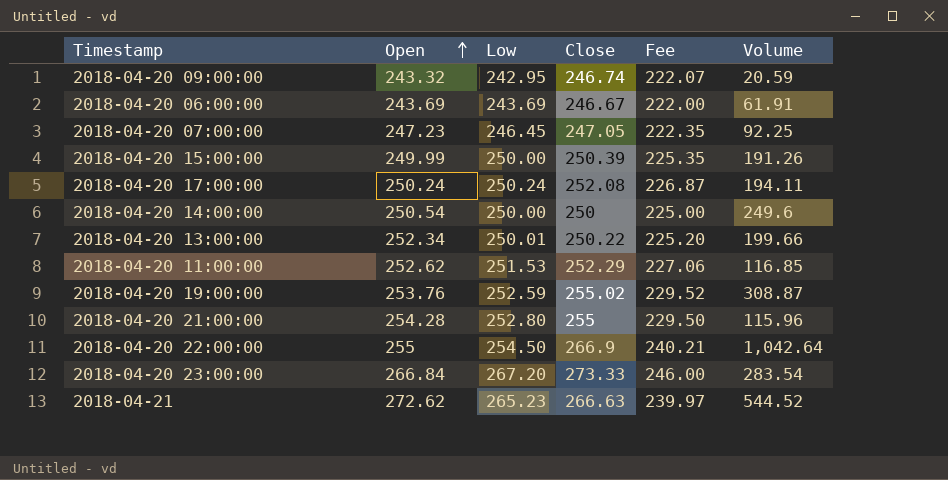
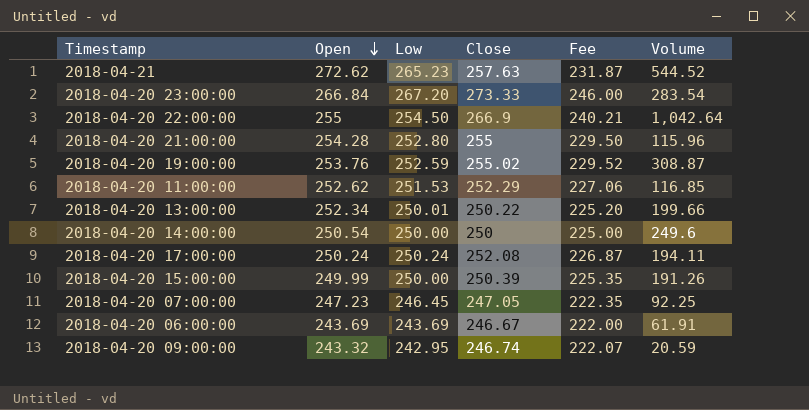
row order: Open ascending -> Open descending
2018-04-21 | Close: 266.63 -> 257.63
2018-04-21 | Fee: 239.97 -> 231.87

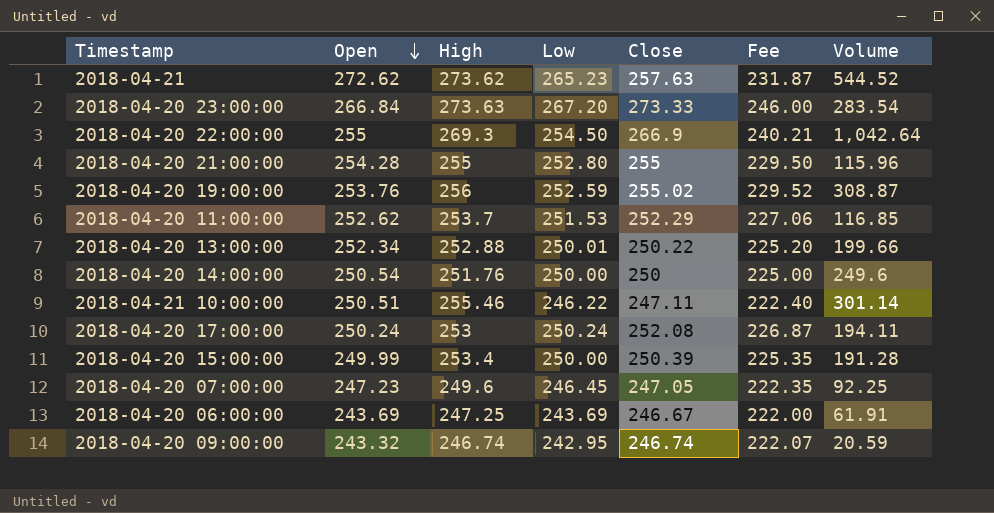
column High | position: none -> 3
row 2018-04-21 10:00:00: none -> 250.51 | 255.46 | 246.22 | 247.11 | 222.40 | 301.14
2018-04-20 15:00:00 | Volume: 191.26 -> 191.28

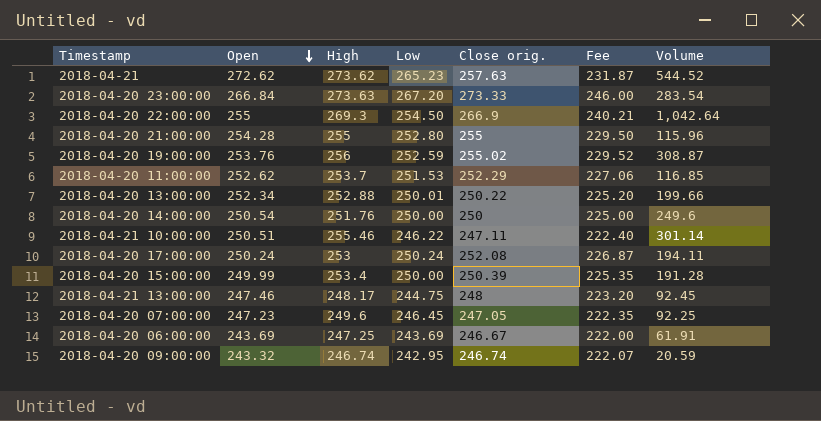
column name: Close -> Close orig.
row 2018-04-21 13:00:00: none -> 247.46 | 248.17 | 244.75 | 248 | 223.20 | 92.45

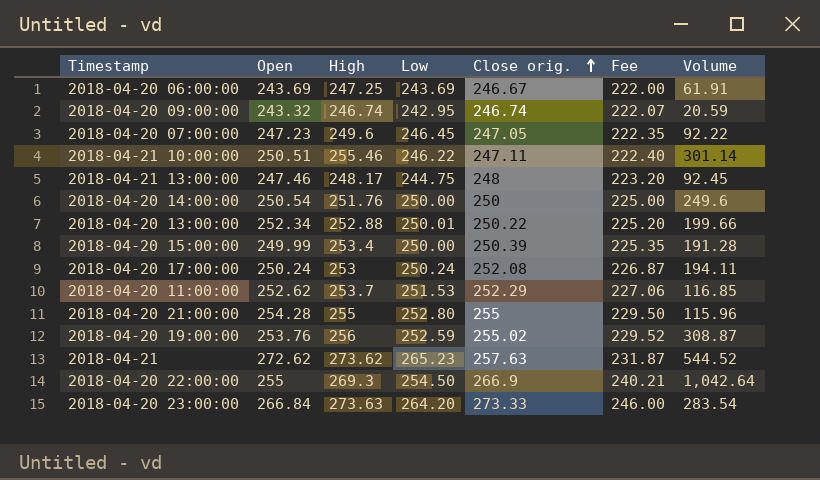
row order: Open descending -> Close orig. ascending
2018-04-20 07:00:00 | Volume: 92.25 -> 92.22
2018-04-20 23:00:00 | Low: 267.20 -> 264.20

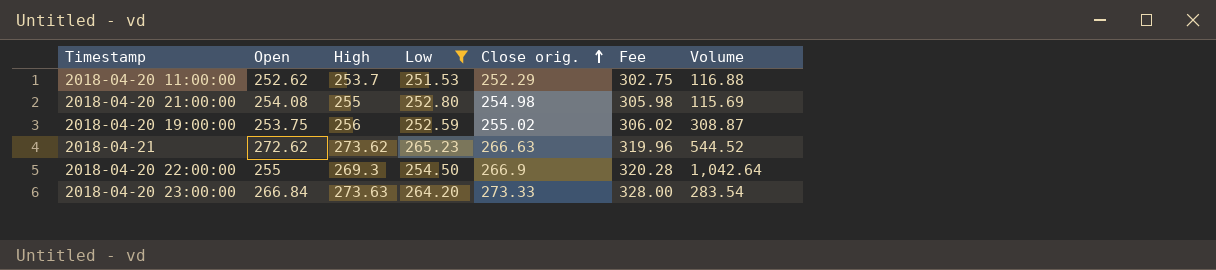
filter: none -> Low >= 251.53
column Fee | formula: [Close orig.] * 0.9 -> [Close orig.] * 1.2
2018-04-20 11:00:00 | Volume: 116.85 -> 116.88
2018-04-20 21:00:00 | Open: 254.28 -> 254.08
2018-04-20 21:00:00 | Close orig.: 255 -> 254.98
2018-04-20 21:00:00 | Volume: 115.96 -> 115.69
2018-04-20 19:00:00 | Open: 253.76 -> 253.75
2018-04-21 | Close orig.: 257.63 -> 266.63

